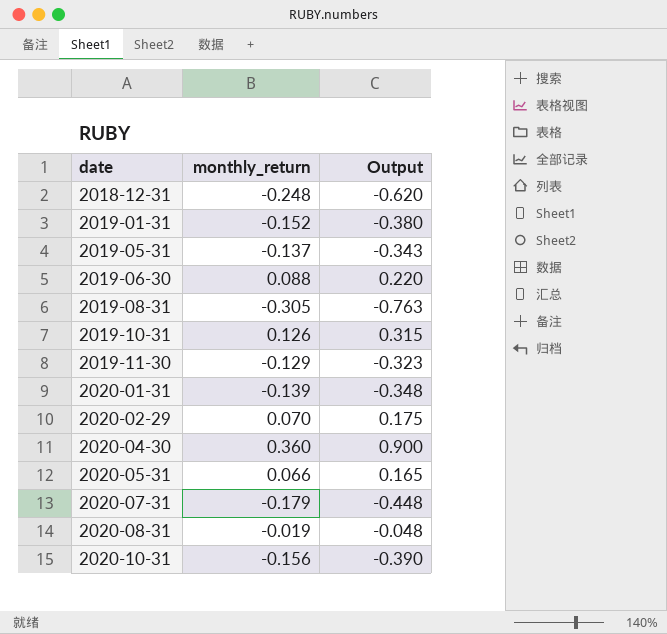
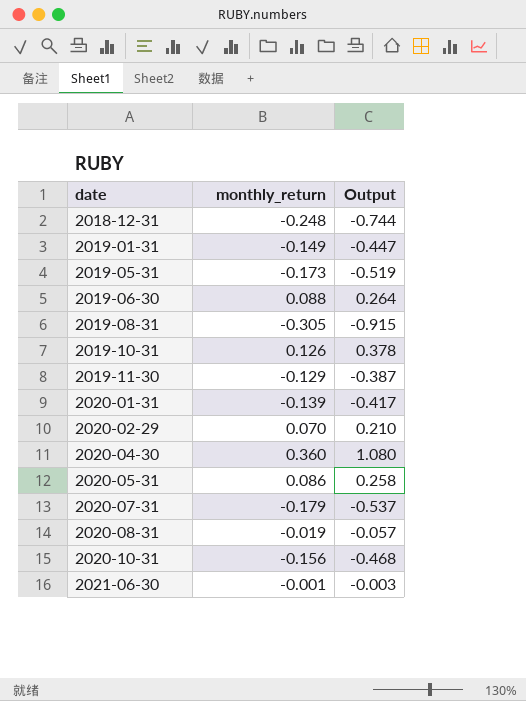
column Output | formula: [monthly_return] * 2.5 -> [monthly_return] * 3
2019-01-31 | monthly_return: -0.152 -> -0.149
2019-05-31 | monthly_return: -0.137 -> -0.173
2020-05-31 | monthly_return: 0.066 -> 0.086
row 2021-06-30: none -> -0.001 | -0.003

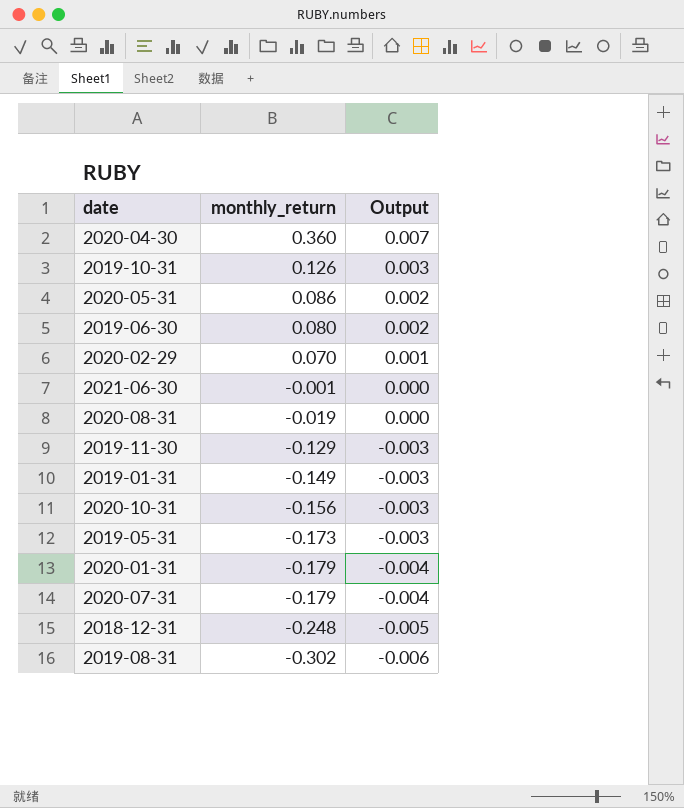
row order: date ascending -> monthly_return descending
column Output | formula: [monthly_return] * 3 -> [monthly_return] * 0.02
2019-06-30 | monthly_return: 0.088 -> 0.080
2020-01-31 | monthly_return: -0.139 -> -0.179
2019-08-31 | monthly_return: -0.305 -> -0.302

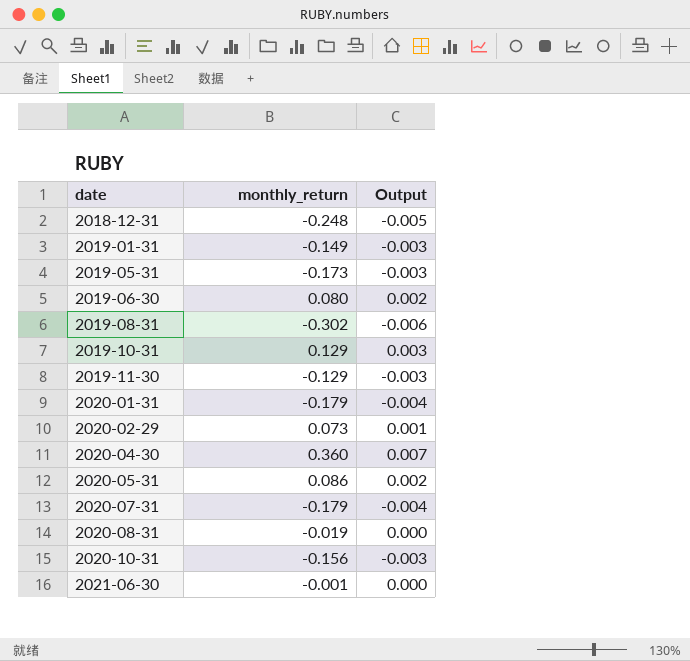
row order: monthly_return descending -> date ascending
2019-10-31 | monthly_return: 0.126 -> 0.129
2020-02-29 | monthly_return: 0.070 -> 0.073

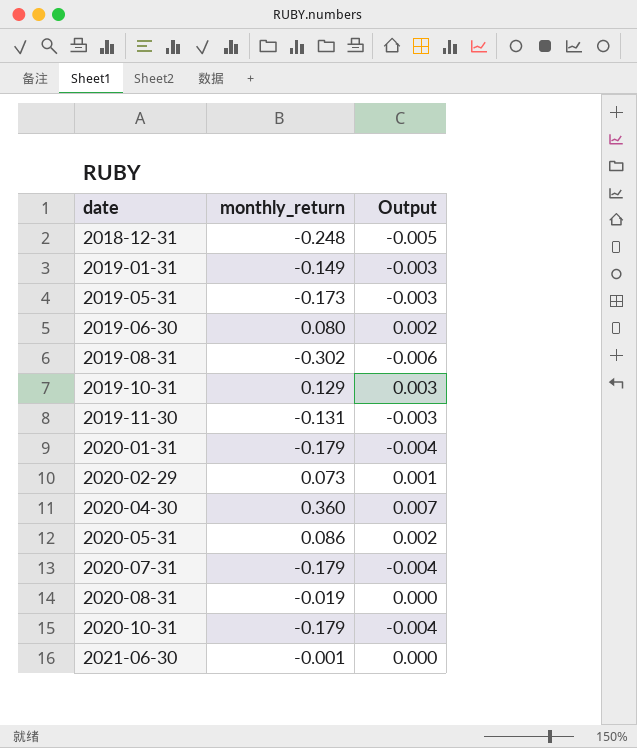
2019-11-30 | monthly_return: -0.129 -> -0.131
2020-10-31 | monthly_return: -0.156 -> -0.179
2020-10-31 | Output: -0.003 -> -0.004

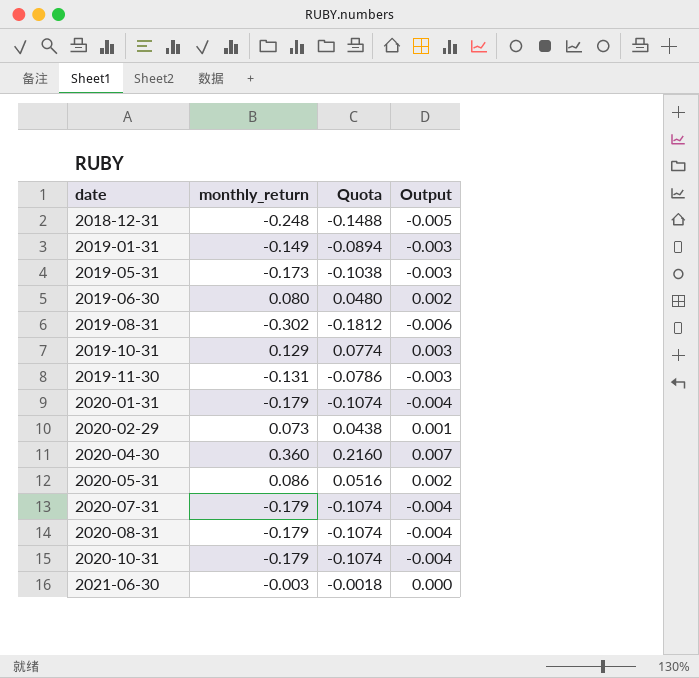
column Quota | formula: none -> [monthly_return] * 0.6
2020-08-31 | monthly_return: -0.019 -> -0.179
2020-08-31 | Output: 0.000 -> -0.004
2021-06-30 | monthly_return: -0.001 -> -0.003

